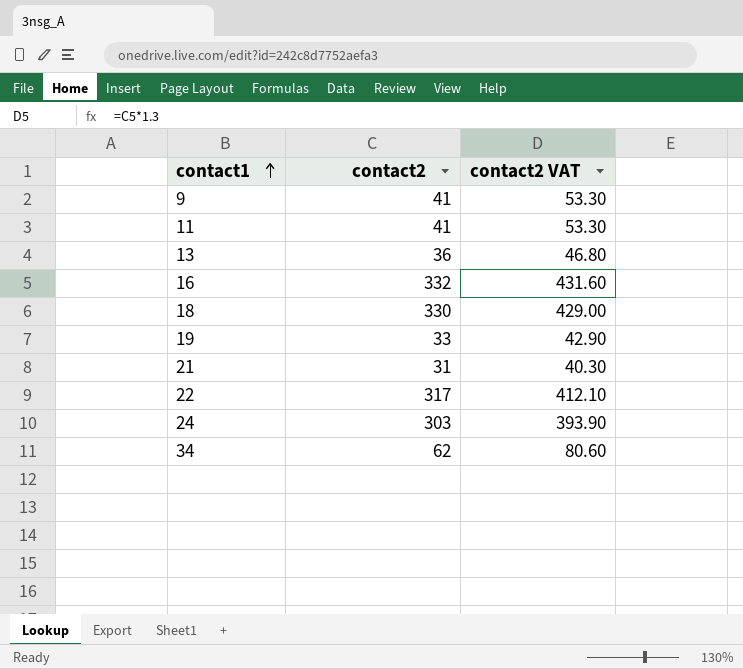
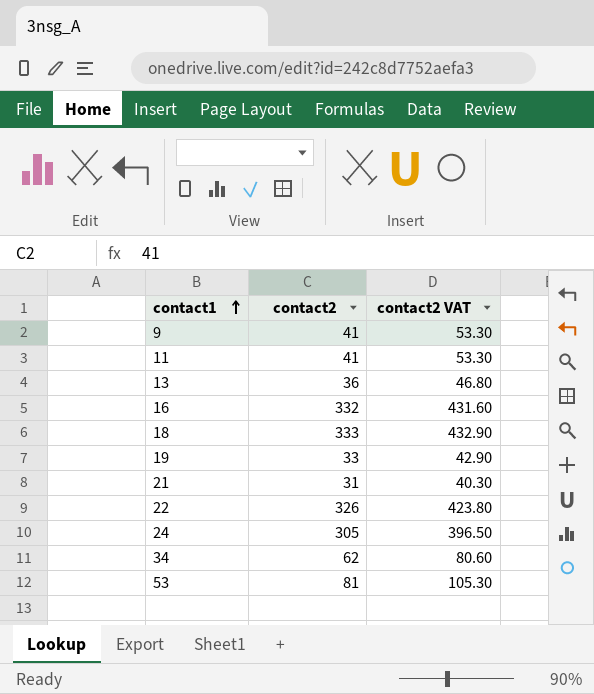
18 | contact2: 330 -> 333
18 | contact2 VAT: 429.00 -> 432.90
22 | contact2: 317 -> 326
22 | contact2 VAT: 412.10 -> 423.80
24 | contact2: 303 -> 305
24 | contact2 VAT: 393.90 -> 396.50
row 53: none -> 81 | 105.30

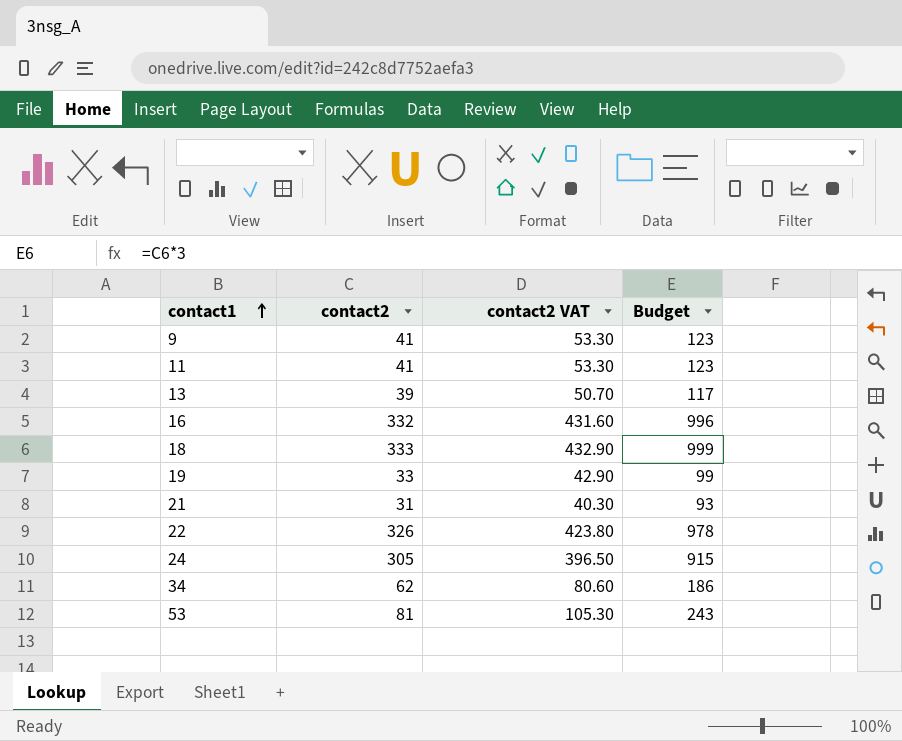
column Budget | formula: none -> [contact2] * 3
13 | contact2: 36 -> 39
13 | contact2 VAT: 46.80 -> 50.70

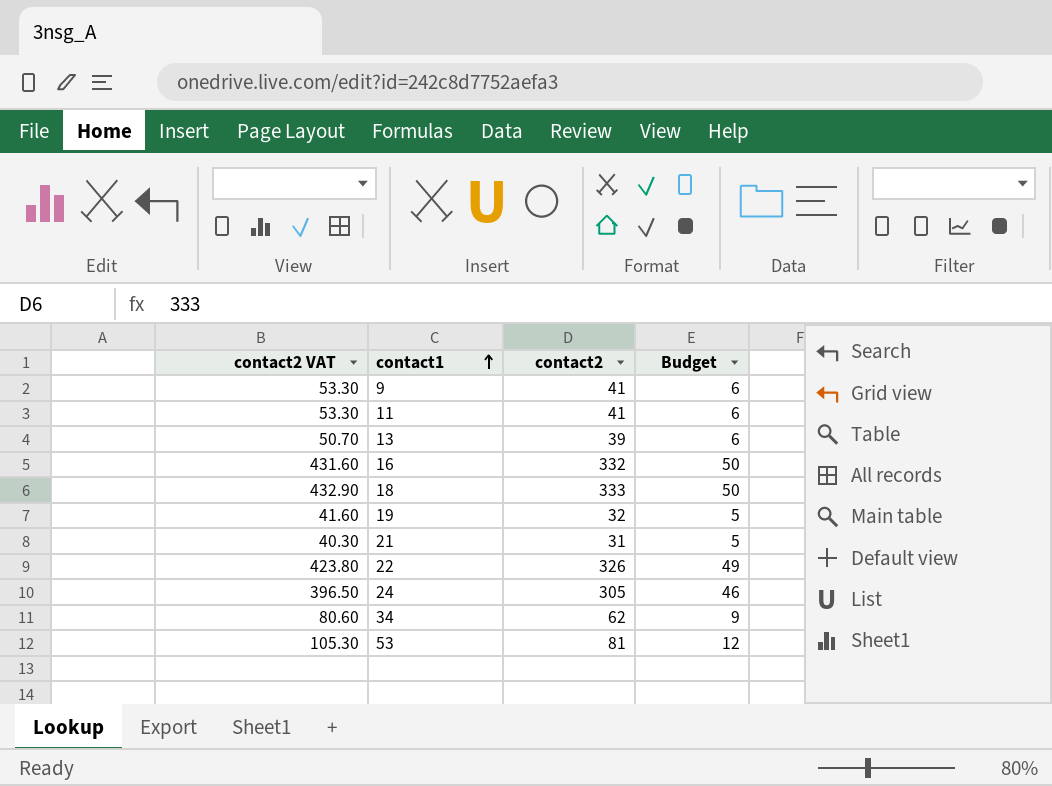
column contact2 VAT | position: 3 -> 1
column Budget | formula: [contact2] * 3 -> [contact2] * 0.15
19 | contact2 VAT: 42.90 -> 41.60
19 | contact2: 33 -> 32

